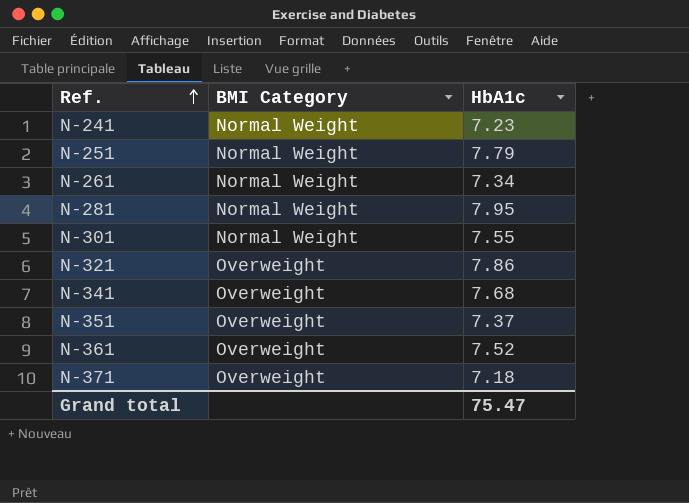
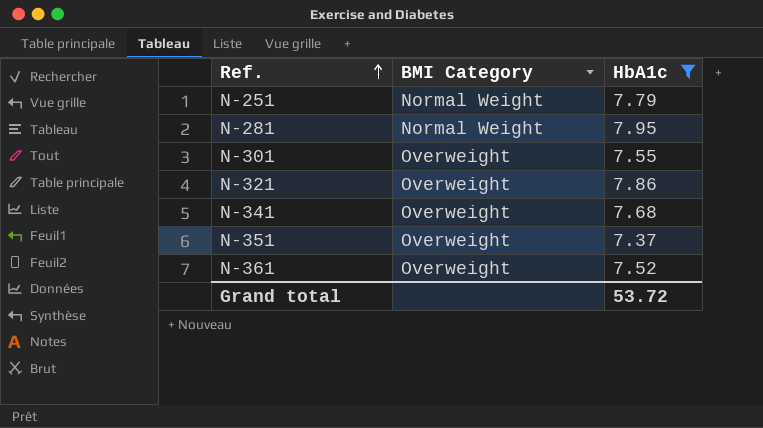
filter: none -> HbA1c >= 7.37
N-301 | BMI Category: Normal Weight -> Overweight
Grand total | HbA1c: 75.47 -> 53.72

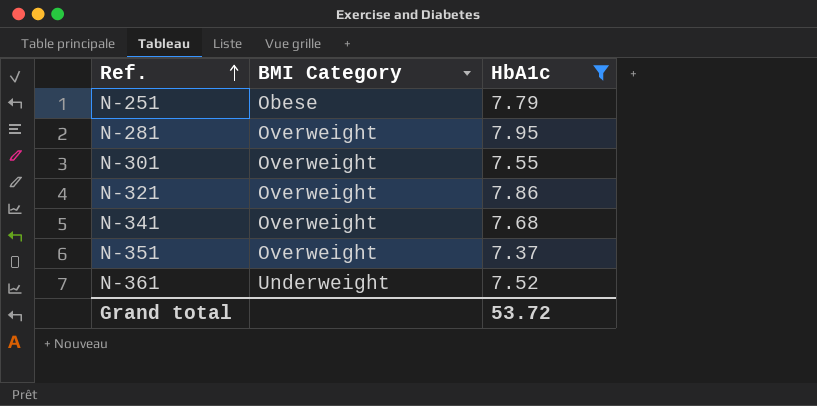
N-251 | BMI Category: Normal Weight -> Obese
N-281 | BMI Category: Normal Weight -> Overweight
N-361 | BMI Category: Overweight -> Underweight

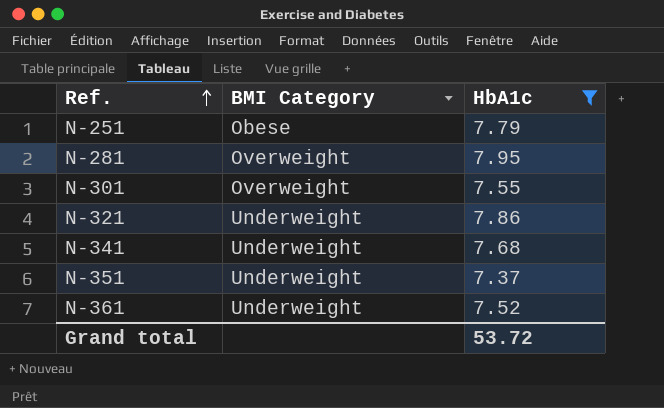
N-321 | BMI Category: Overweight -> Underweight
N-341 | BMI Category: Overweight -> Underweight
N-351 | BMI Category: Overweight -> Underweight

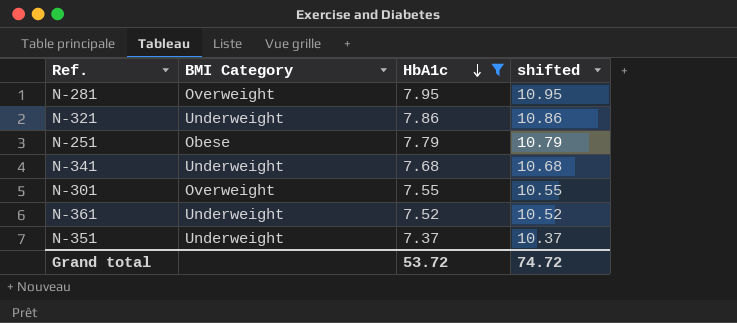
row order: Ref. ascending -> HbA1c descending
column shifted | formula: none -> [HbA1c] + 3

